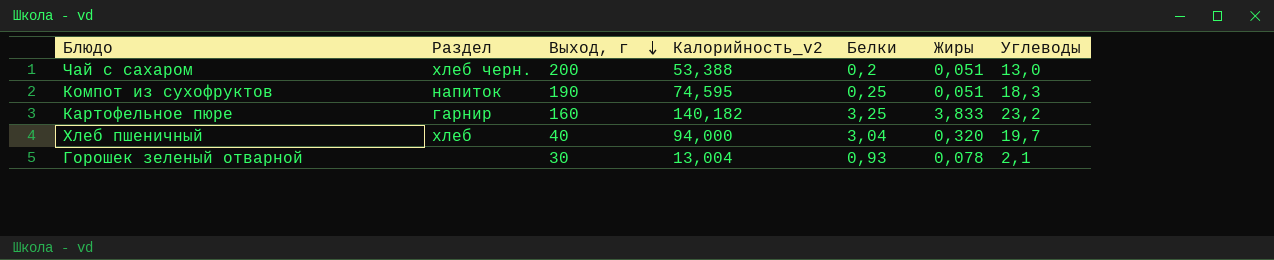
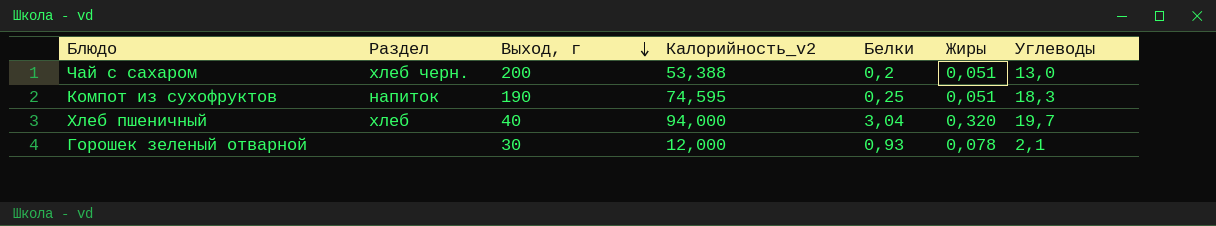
row Картофельное пюре: гарнир | 160 | 140,182 | 3,25 | 3,833 | 23,2 -> none
Горошек зеленый отварной | Калорийность_v2: 13,004 -> 12,000

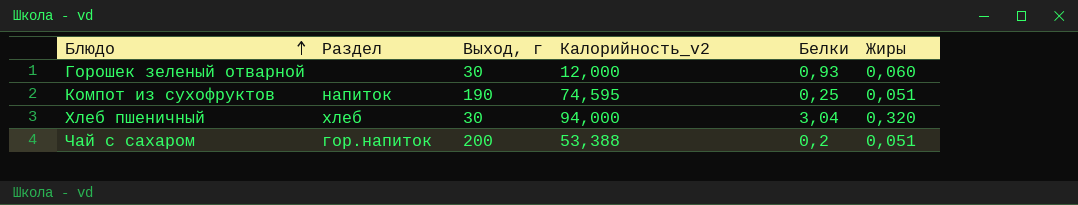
row order: Выход, г descending -> Блюдо ascending
column Углеводы | position: 7 -> none
Горошек зеленый отварной | Жиры: 0,078 -> 0,060
Хлеб пшеничный | Выход, г: 40 -> 30
Чай с сахаром | Раздел: хлеб черн. -> гор.напиток

